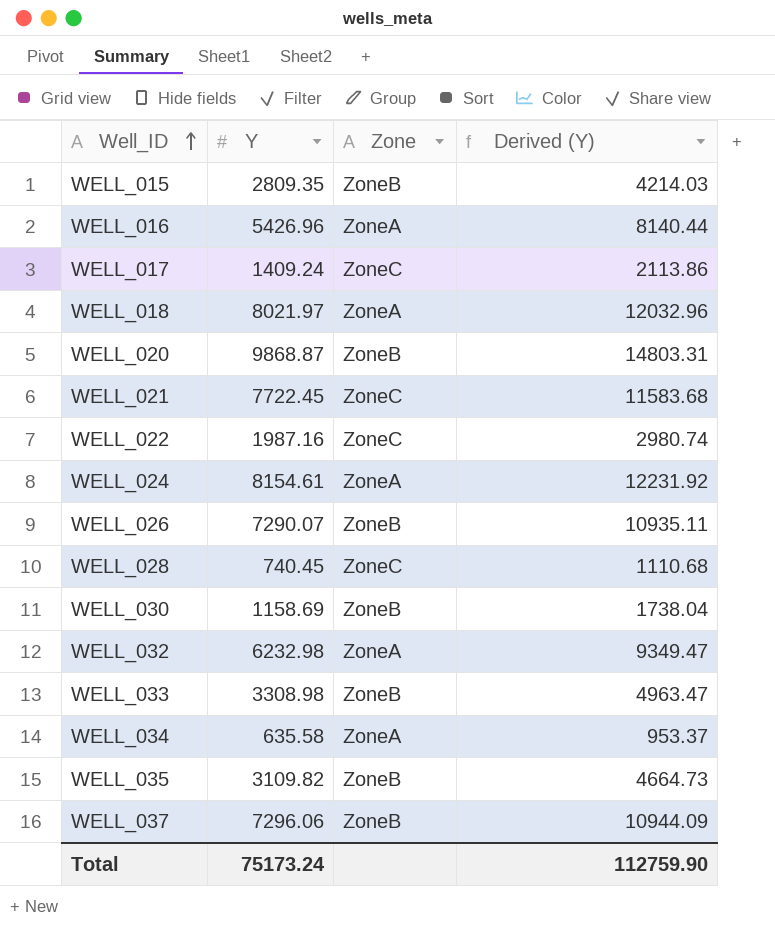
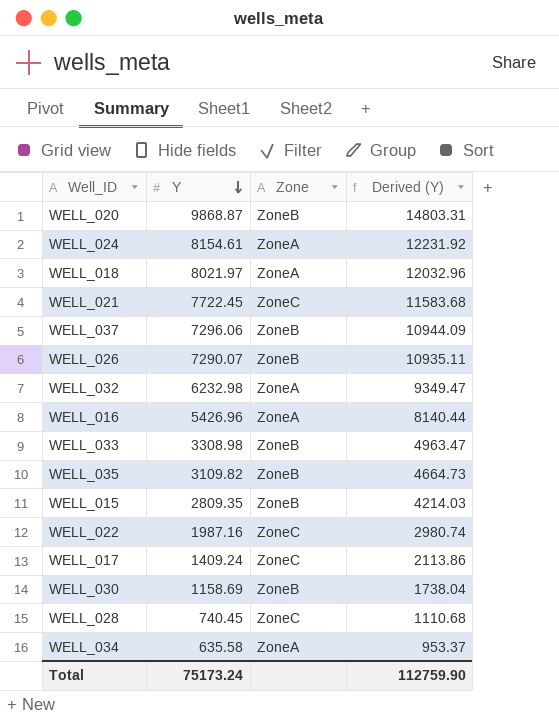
row order: Well_ID ascending -> Y descending

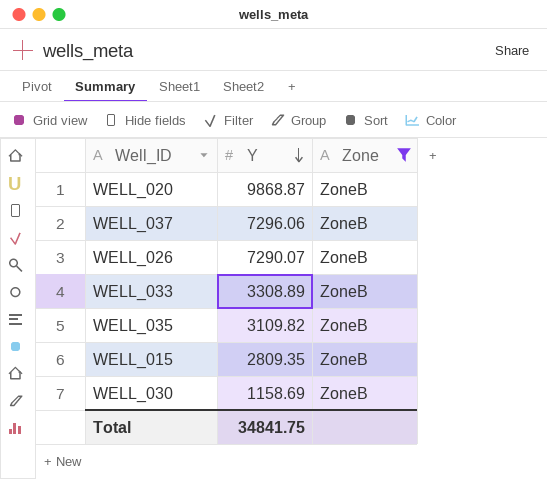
filter: none -> Zone = ZoneB
column Derived (Y) | formula: [Y] * 1.5 -> none
WELL_033 | Y: 3308.98 -> 3308.89
Total | Y: 75173.24 -> 34841.75

